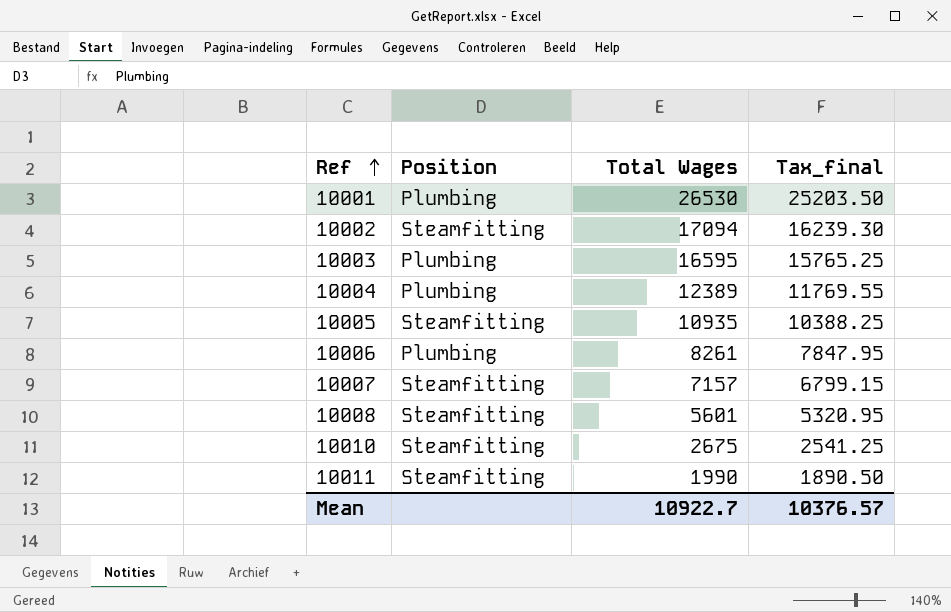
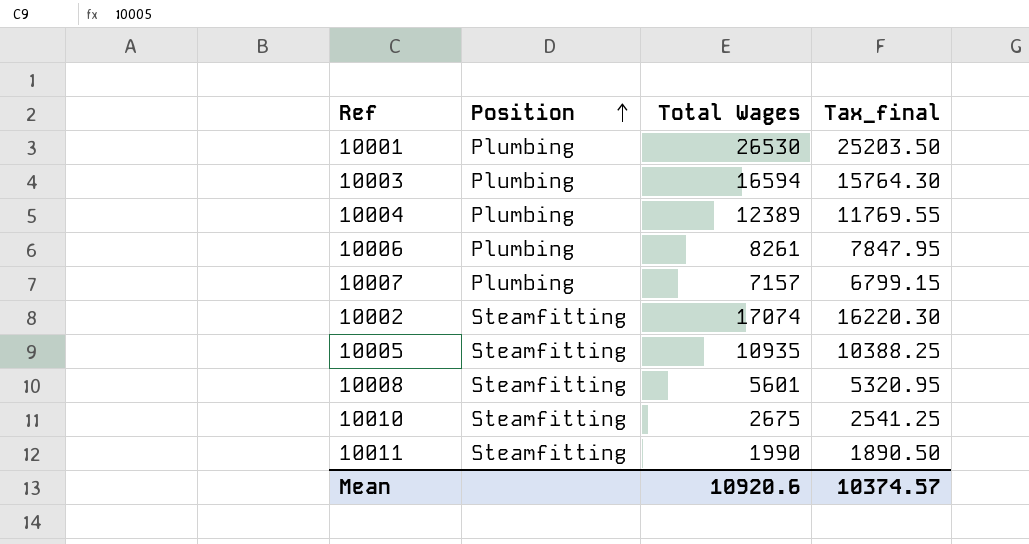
row order: Ref ascending -> Position ascending
10003 | Total Wages: 16595 -> 16594
10003 | Tax_final: 15765.25 -> 15764.30
10007 | Position: Steamfitting -> Plumbing
10002 | Total Wages: 17094 -> 17074
10002 | Tax_final: 16239.30 -> 16220.30
Mean | Total Wages: 10922.7 -> 10920.6
Mean | Tax_final: 10376.57 -> 10374.57

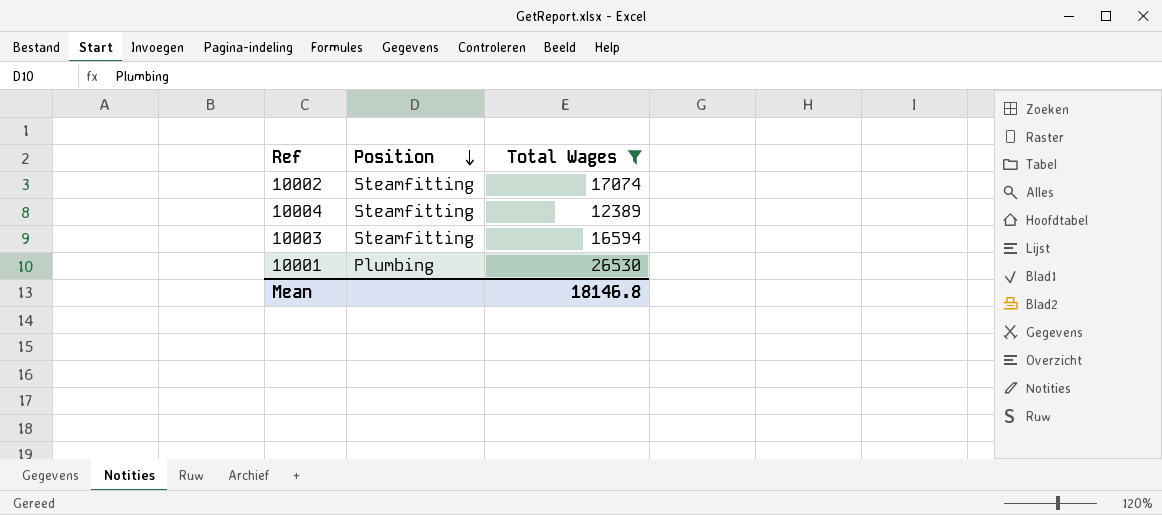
filter: none -> Total Wages >= 12389
row order: Position ascending -> Position descending
column Tax_final | formula: [Total Wages] * 0.95 -> none
10004 | Position: Plumbing -> Steamfitting
10003 | Position: Plumbing -> Steamfitting
Mean | Total Wages: 10920.6 -> 18146.8

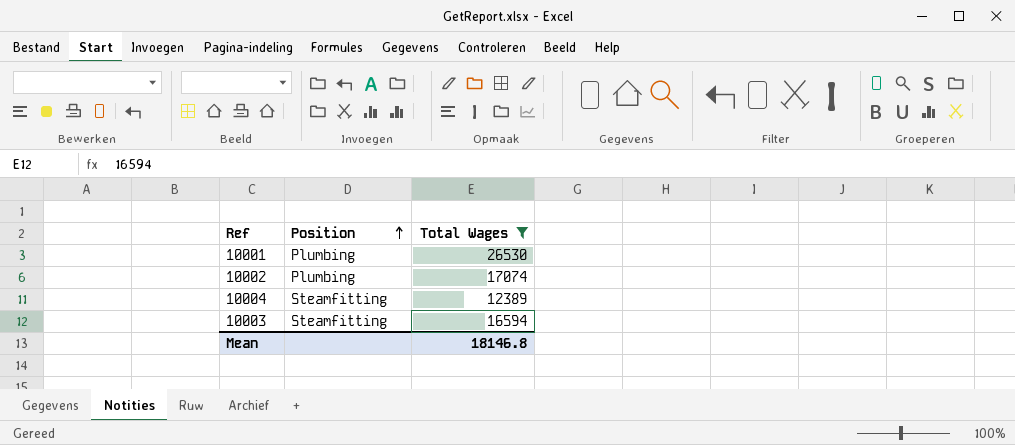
row order: Position descending -> Position ascending
10002 | Position: Steamfitting -> Plumbing

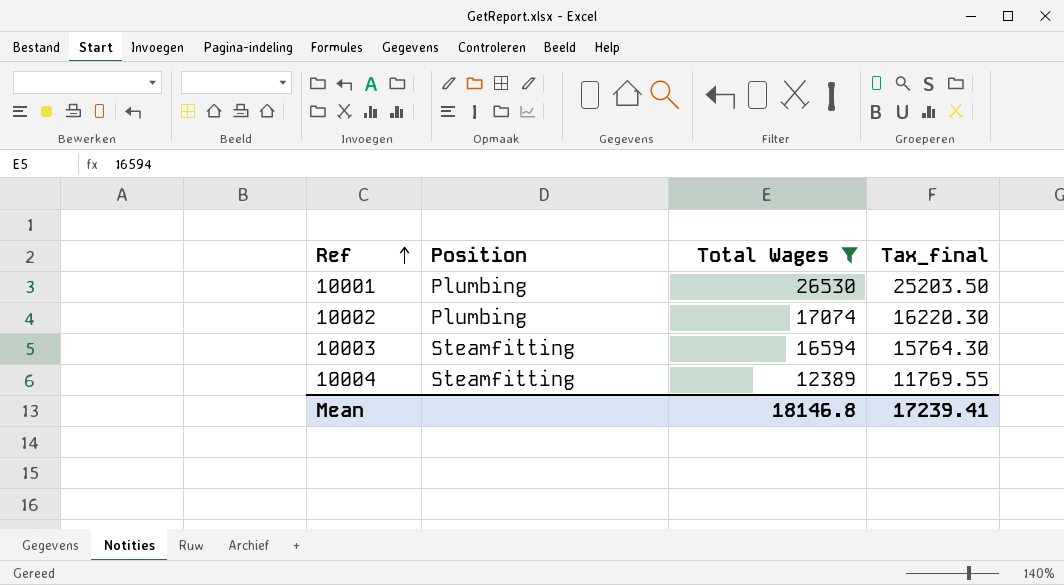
row order: Position ascending -> Ref ascending
column Tax_final | formula: none -> [Total Wages] * 0.95

